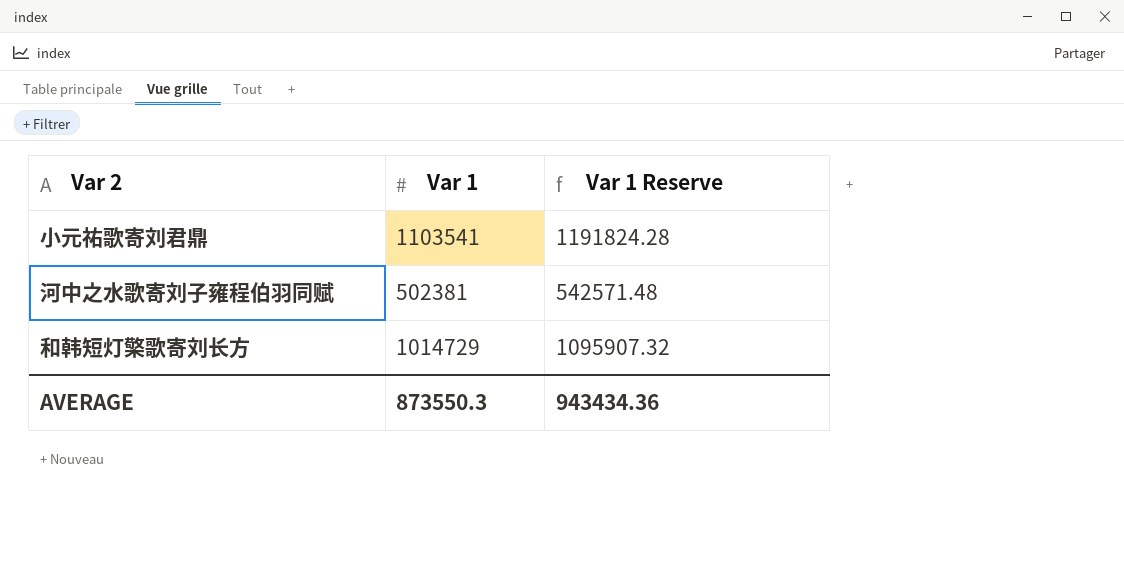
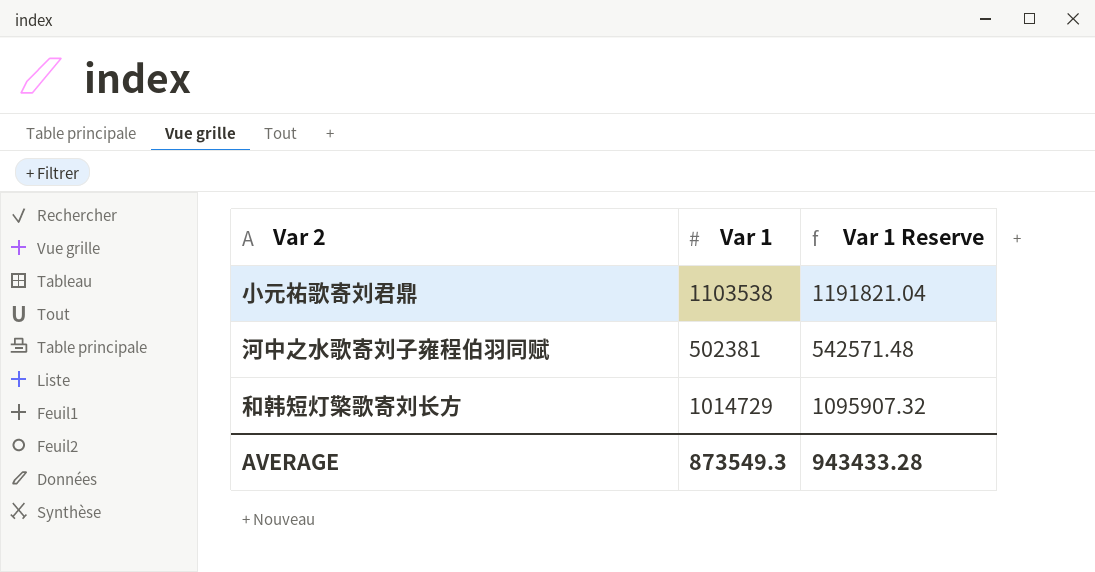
小元祐歌寄刘君鼎 | Var 1: 1103541 -> 1103538
小元祐歌寄刘君鼎 | Var 1 Reserve: 1191824.28 -> 1191821.04
AVERAGE | Var 1: 873550.3 -> 873549.3
AVERAGE | Var 1 Reserve: 943434.36 -> 943433.28

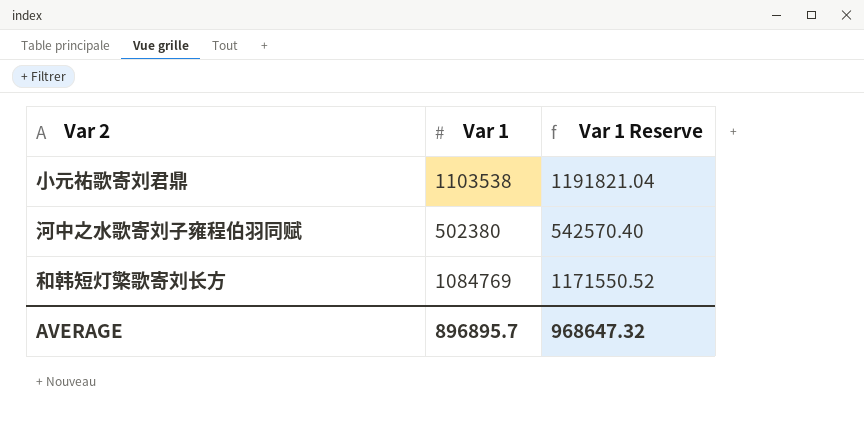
河中之水歌寄刘子雍程伯羽同赋 | Var 1: 502381 -> 502380
河中之水歌寄刘子雍程伯羽同赋 | Var 1 Reserve: 542571.48 -> 542570.40
和韩短灯檠歌寄刘长方 | Var 1: 1014729 -> 1084769
和韩短灯檠歌寄刘长方 | Var 1 Reserve: 1095907.32 -> 1171550.52
AVERAGE | Var 1: 873549.3 -> 896895.7
AVERAGE | Var 1 Reserve: 943433.28 -> 968647.32

